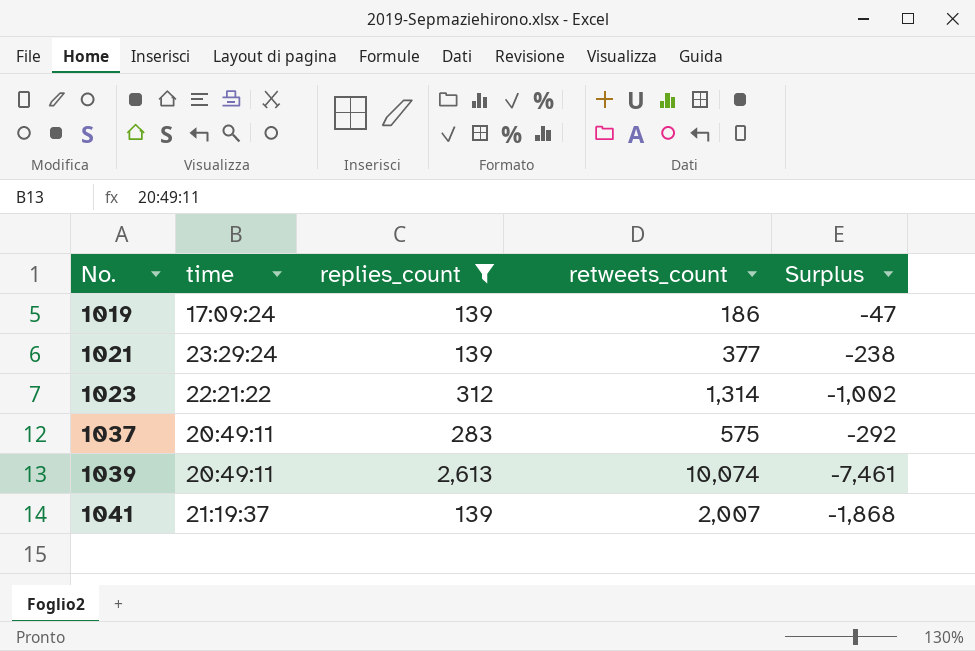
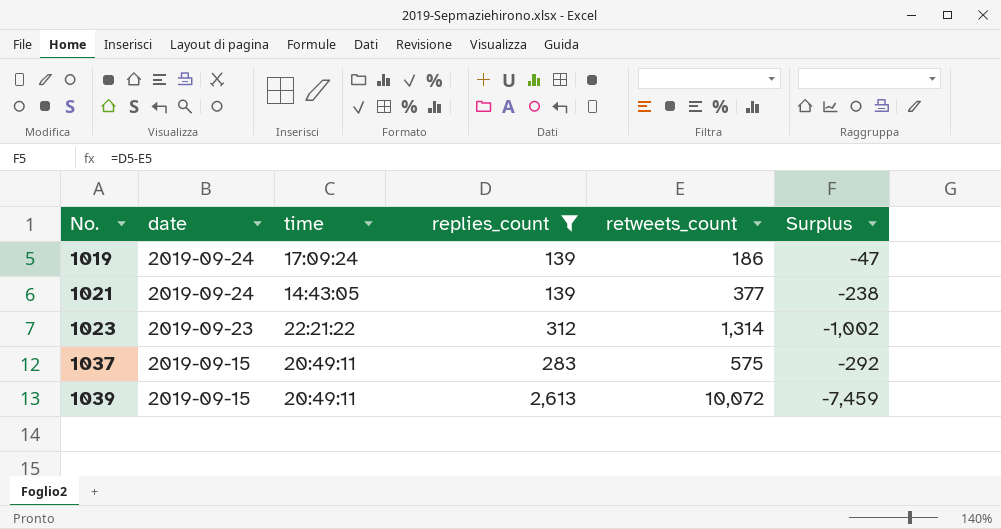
column date | position: none -> 2
row 1041: 21:19:37 | 139 | 2,007 | -1,868 -> none
1021 | time: 23:29:24 -> 14:43:05
1039 | retweets_count: 10,074 -> 10,072
1039 | Surplus: -7,461 -> -7,459

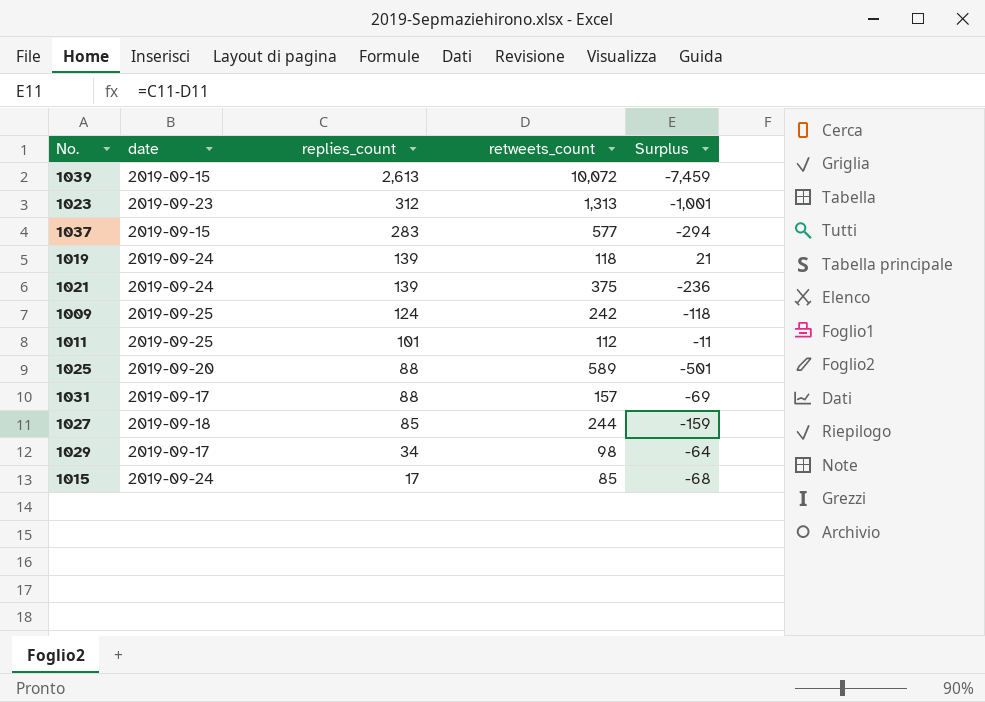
filter: replies_count >= 139 -> none
row order: No. ascending -> replies_count descending
column time | position: 3 -> none
1023 | retweets_count: 1,314 -> 1,313
1023 | Surplus: -1,002 -> -1,001
1037 | retweets_count: 575 -> 577
1037 | Surplus: -292 -> -294
1019 | retweets_count: 186 -> 118
1019 | Surplus: -47 -> 21
1021 | retweets_count: 377 -> 375
1021 | Surplus: -238 -> -236

